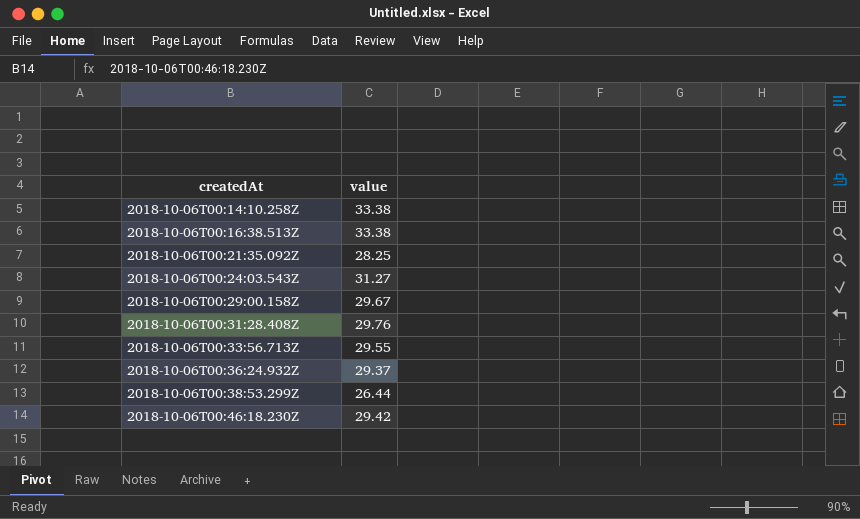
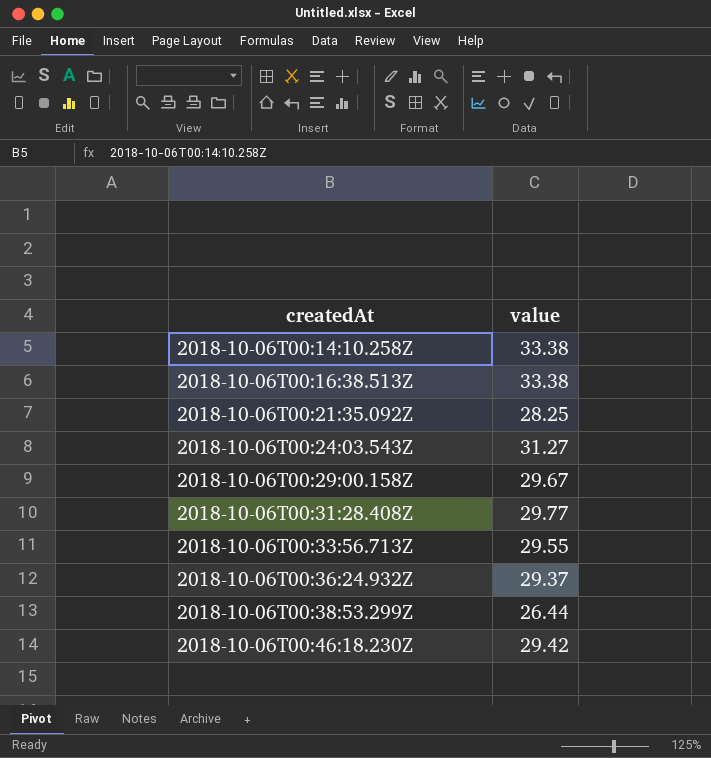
2018-10-06T00:31:28.408Z | value: 29.76 -> 29.77

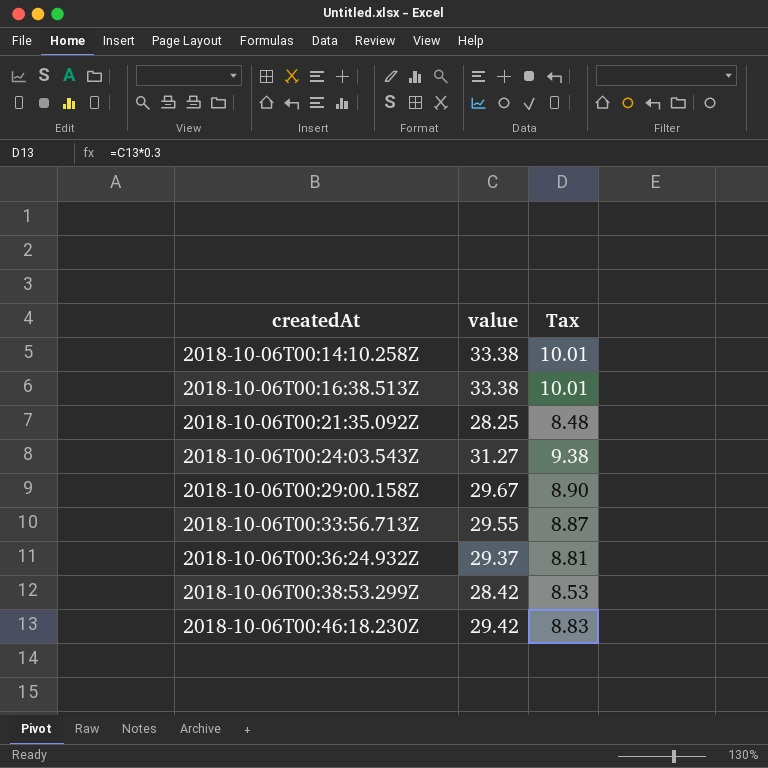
column Tax | formula: none -> [value] * 0.3
row 2018-10-06T00:31:28.408Z: 29.77 -> none
2018-10-06T00:38:53.299Z | value: 26.44 -> 28.42

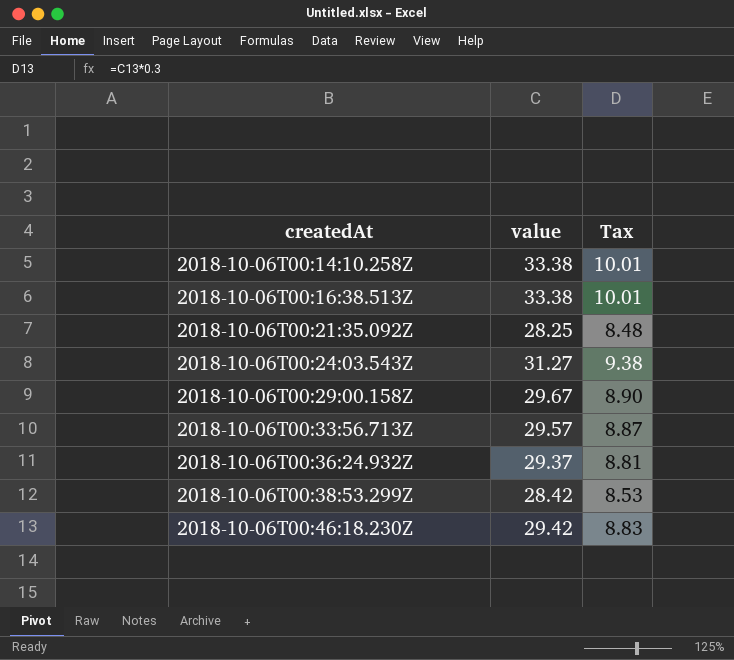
2018-10-06T00:33:56.713Z | value: 29.55 -> 29.57

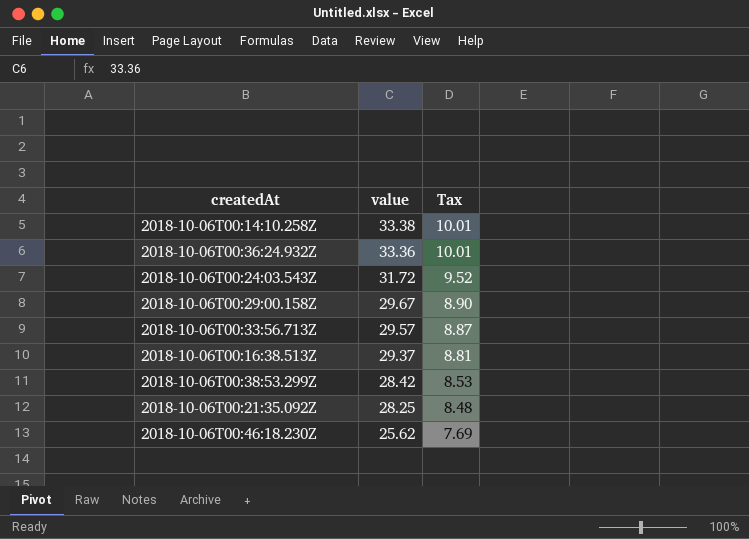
row order: createdAt ascending -> value descending
2018-10-06T00:36:24.932Z | value: 29.37 -> 33.36
2018-10-06T00:36:24.932Z | Tax: 8.81 -> 10.01
2018-10-06T00:24:03.543Z | value: 31.27 -> 31.72
2018-10-06T00:24:03.543Z | Tax: 9.38 -> 9.52
2018-10-06T00:16:38.513Z | value: 33.38 -> 29.37
2018-10-06T00:16:38.513Z | Tax: 10.01 -> 8.81
2018-10-06T00:46:18.230Z | value: 29.42 -> 25.62
2018-10-06T00:46:18.230Z | Tax: 8.83 -> 7.69

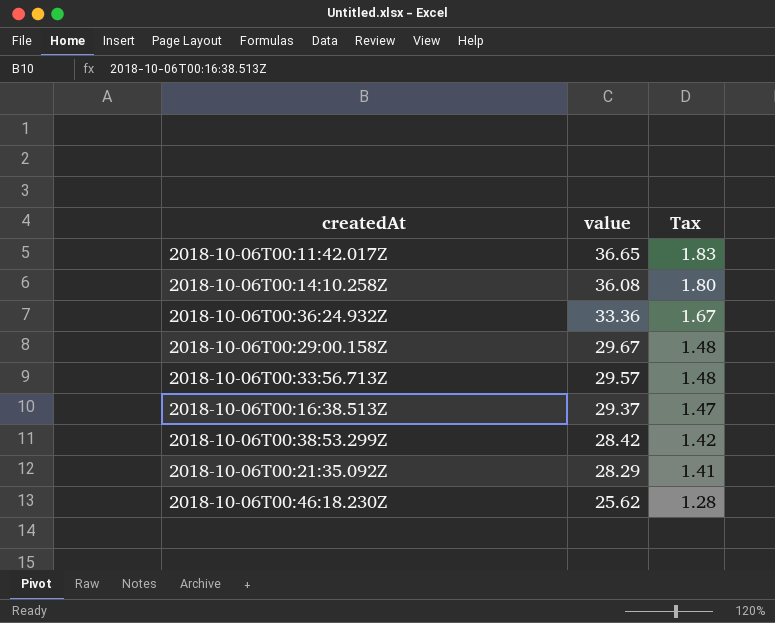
column Tax | formula: [value] * 0.3 -> [value] * 0.05
row 2018-10-06T00:24:03.543Z: 31.72 | 9.52 -> none
row 2018-10-06T00:11:42.017Z: none -> 36.65 | 1.83
2018-10-06T00:14:10.258Z | value: 33.38 -> 36.08
2018-10-06T00:21:35.092Z | value: 28.25 -> 28.29

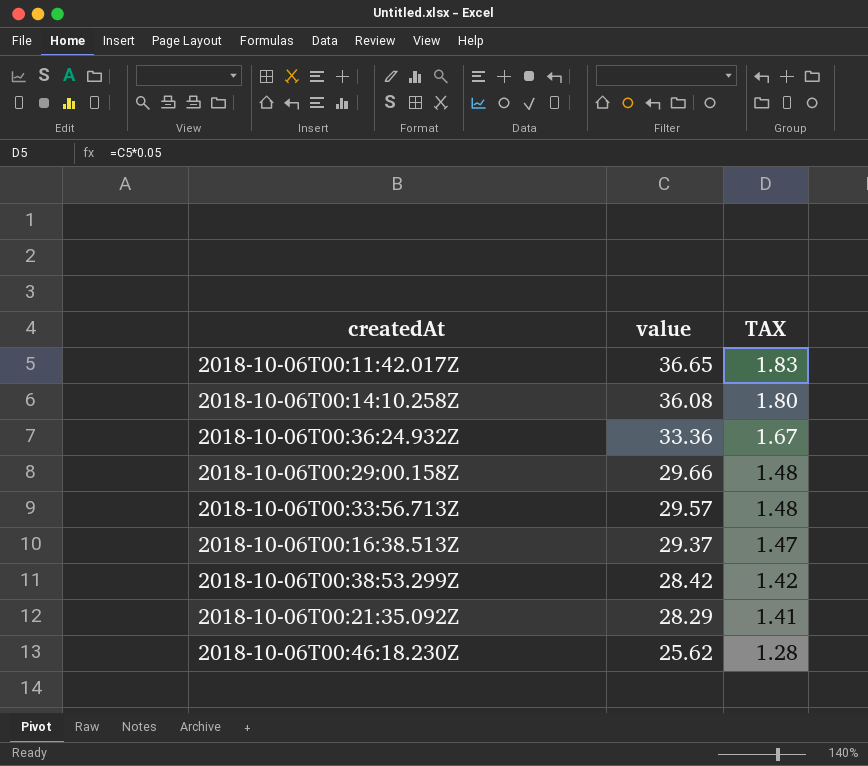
column name: Tax -> TAX
2018-10-06T00:29:00.158Z | value: 29.67 -> 29.66

